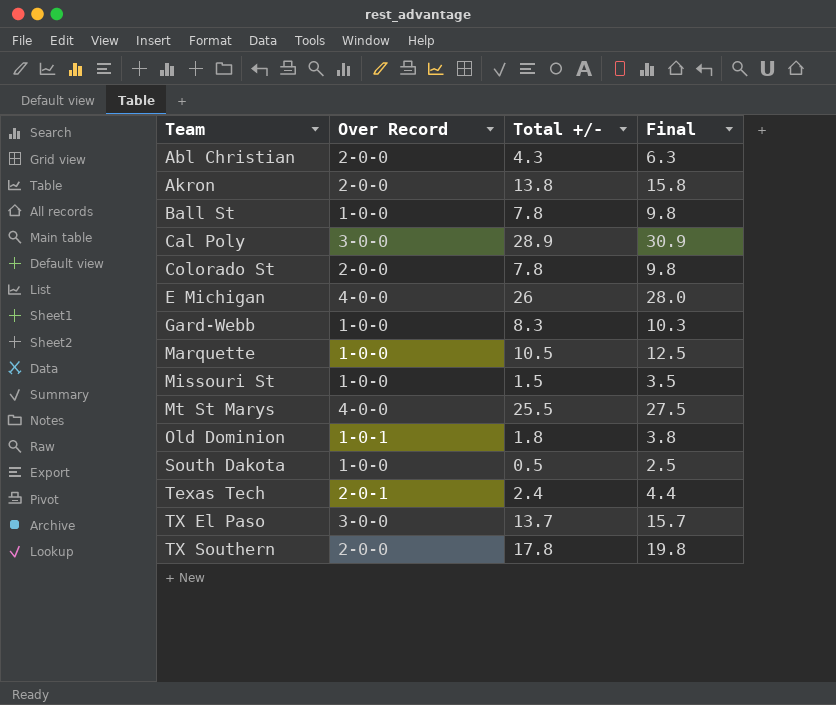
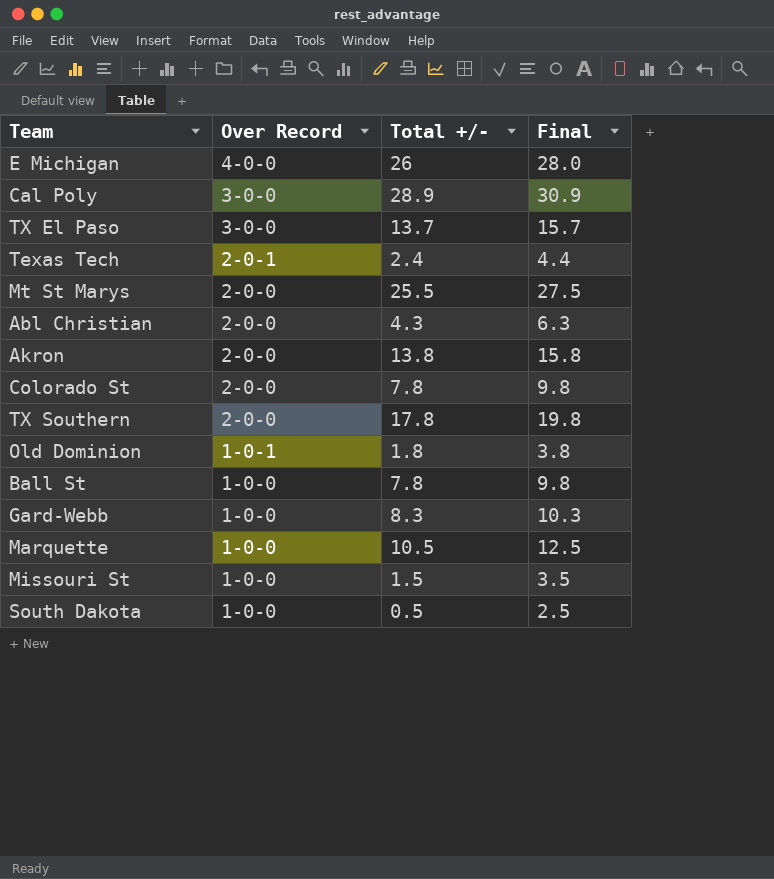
row order: Team ascending -> Over Record descending
Mt St Marys | Over Record: 4-0-0 -> 2-0-0

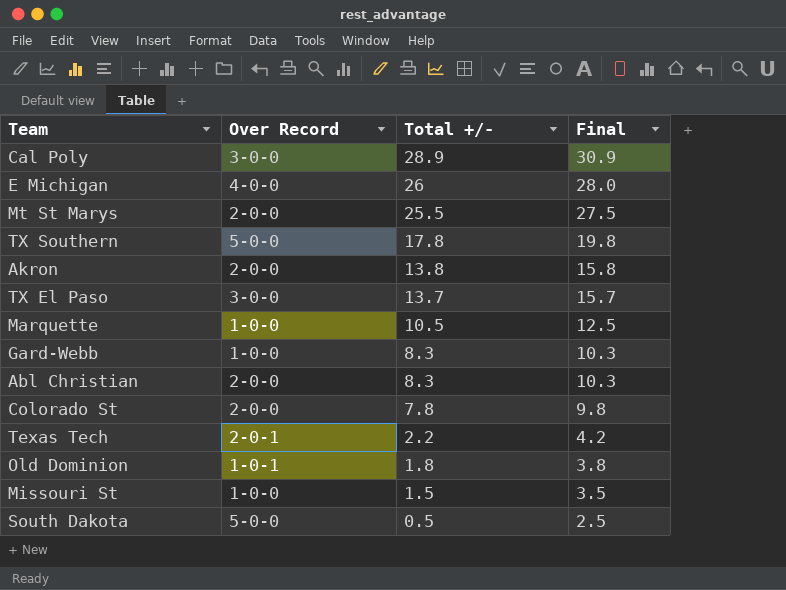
row order: Over Record descending -> Total +/- descending
row Ball St: 1-0-0 | 7.8 | 9.8 -> none
TX Southern | Over Record: 2-0-0 -> 5-0-0
Abl Christian | Total +/-: 4.3 -> 8.3
Abl Christian | Final: 6.3 -> 10.3
Texas Tech | Total +/-: 2.4 -> 2.2
Texas Tech | Final: 4.4 -> 4.2
South Dakota | Over Record: 1-0-0 -> 5-0-0

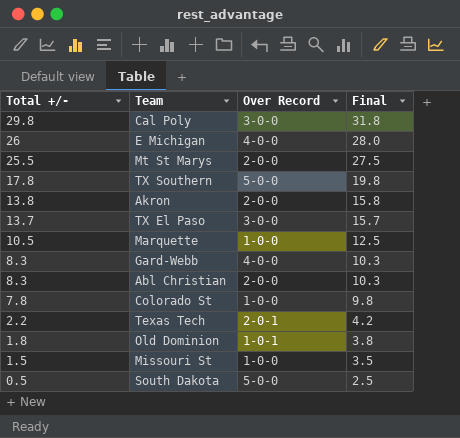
column Total +/- | position: 3 -> 1
Cal Poly | Total +/-: 28.9 -> 29.8
Cal Poly | Final: 30.9 -> 31.8
Gard-Webb | Over Record: 1-0-0 -> 4-0-0
Colorado St | Over Record: 2-0-0 -> 1-0-0

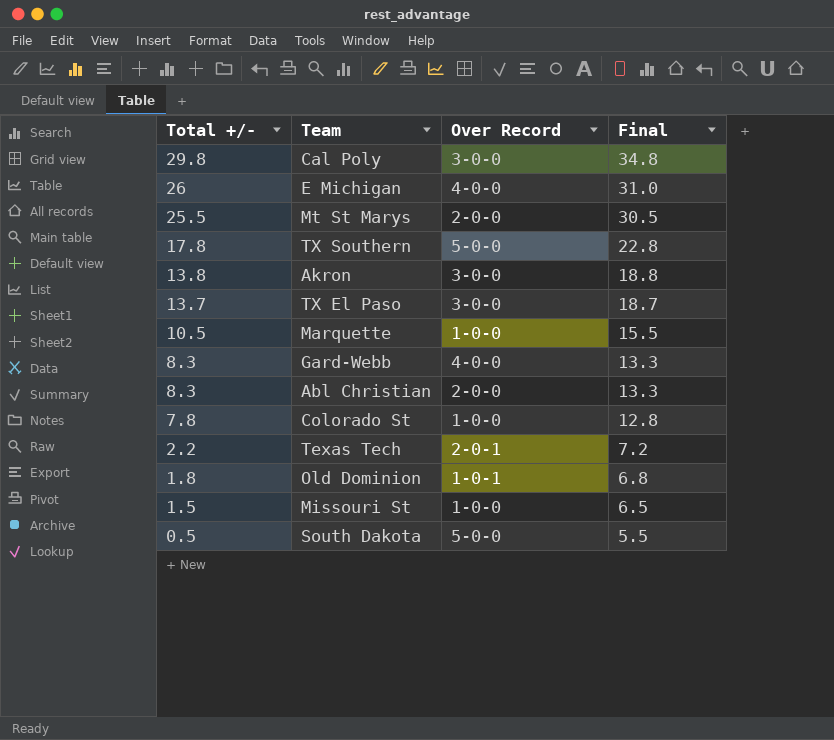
column Final | formula: [Total +/-] + 2 -> [Total +/-] + 5
Akron | Over Record: 2-0-0 -> 3-0-0

